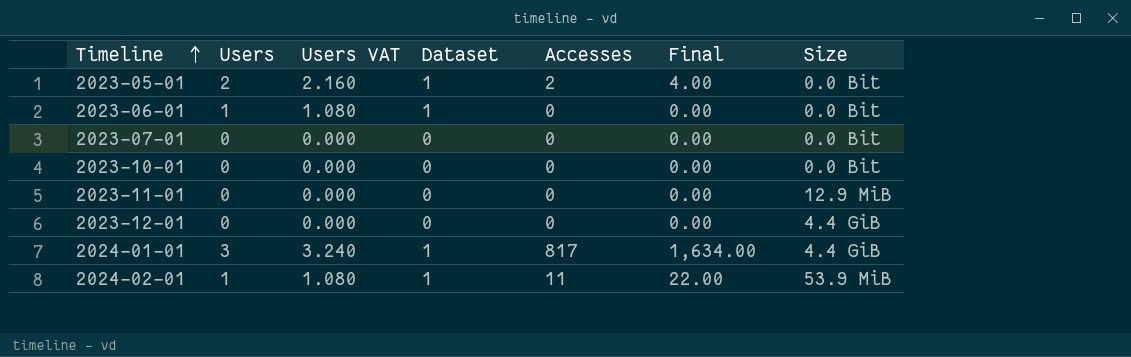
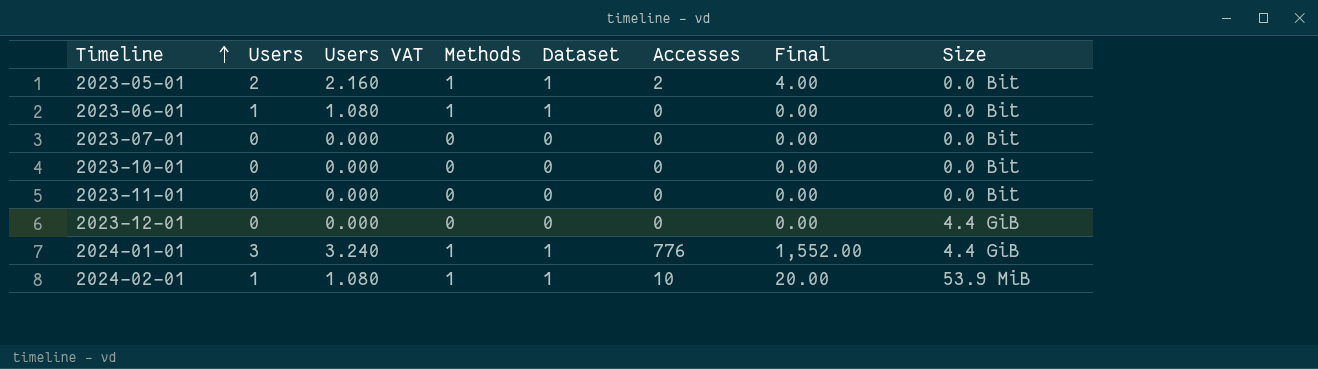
column Methods | position: none -> 4
2023-11-01 | Size: 12.9 MiB -> 0.0 Bit
2024-01-01 | Accesses: 817 -> 776
2024-01-01 | Final: 1,634.00 -> 1,552.00
2024-02-01 | Accesses: 11 -> 10
2024-02-01 | Final: 22.00 -> 20.00

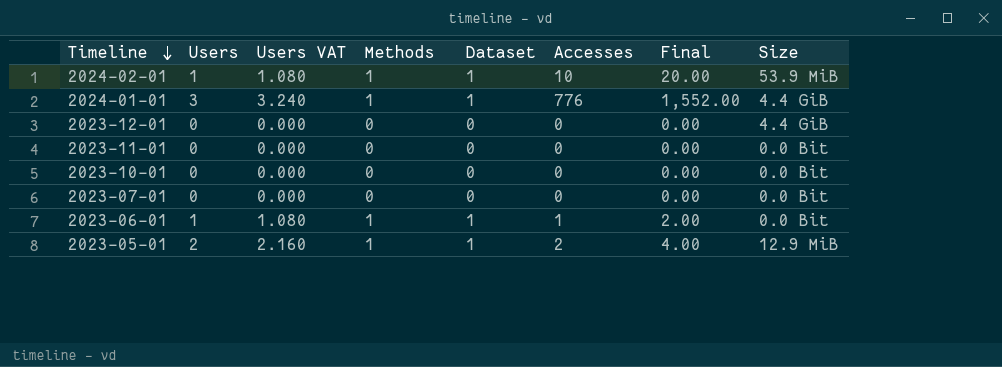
row order: Timeline ascending -> Timeline descending
2023-06-01 | Accesses: 0 -> 1
2023-06-01 | Final: 0.00 -> 2.00
2023-05-01 | Size: 0.0 Bit -> 12.9 MiB

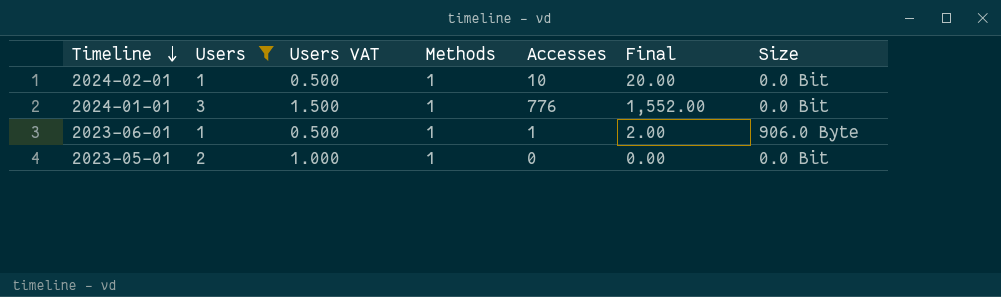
filter: none -> Users != 0
column Dataset | position: 5 -> none
column Users VAT | formula: [Users] * 1.08 -> [Users] * 0.5
2024-02-01 | Size: 53.9 MiB -> 0.0 Bit
2024-01-01 | Size: 4.4 GiB -> 0.0 Bit
2023-06-01 | Size: 0.0 Bit -> 906.0 Byte
2023-05-01 | Accesses: 2 -> 0
2023-05-01 | Final: 4.00 -> 0.00
2023-05-01 | Size: 12.9 MiB -> 0.0 Bit

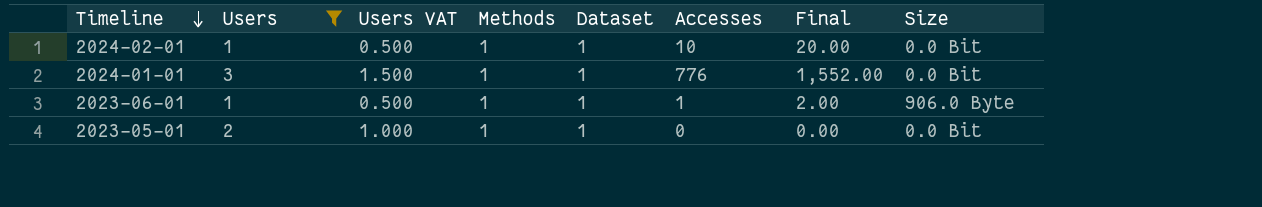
column Dataset | position: none -> 5

